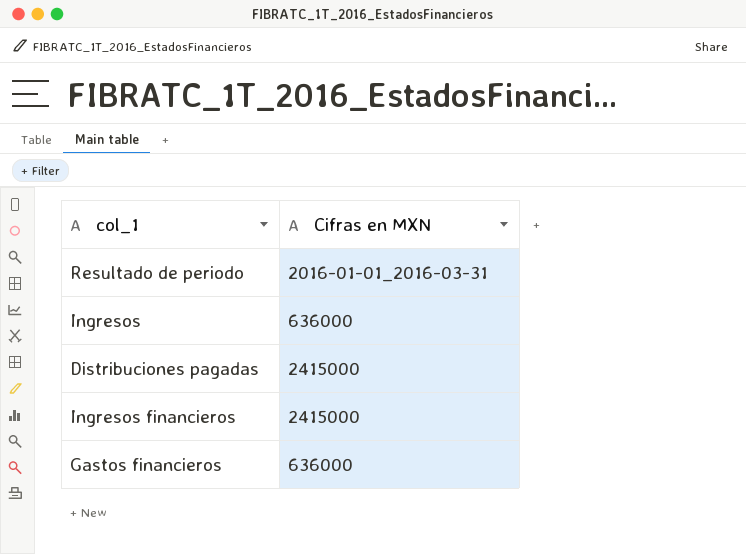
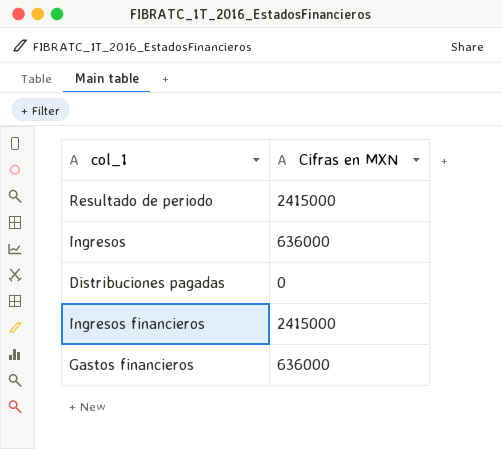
Resultado de periodo | Cifras en MXN: 2016-01-01_2016-03-31 -> 2415000
Distribuciones pagadas | Cifras en MXN: 2415000 -> 0

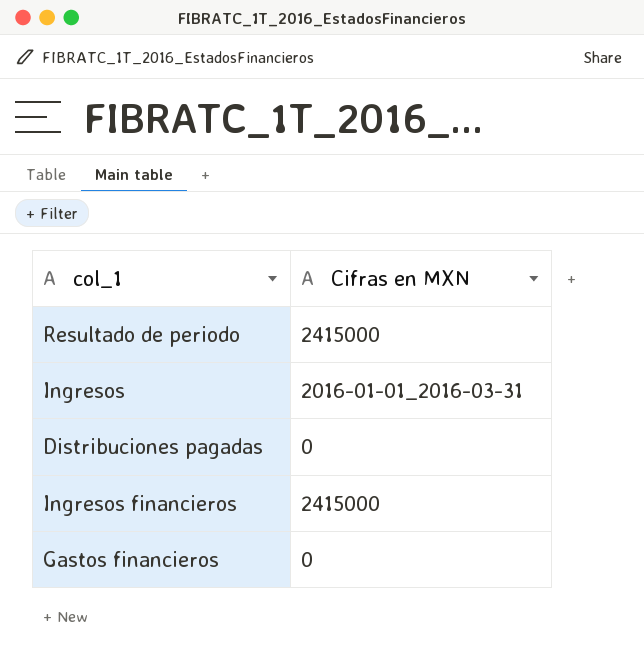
Ingresos | Cifras en MXN: 636000 -> 2016-01-01_2016-03-31
Gastos financieros | Cifras en MXN: 636000 -> 0

